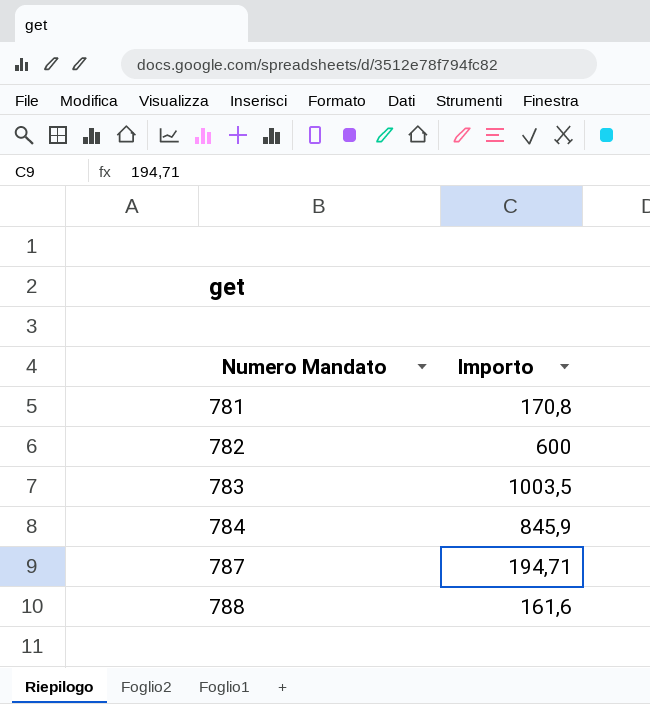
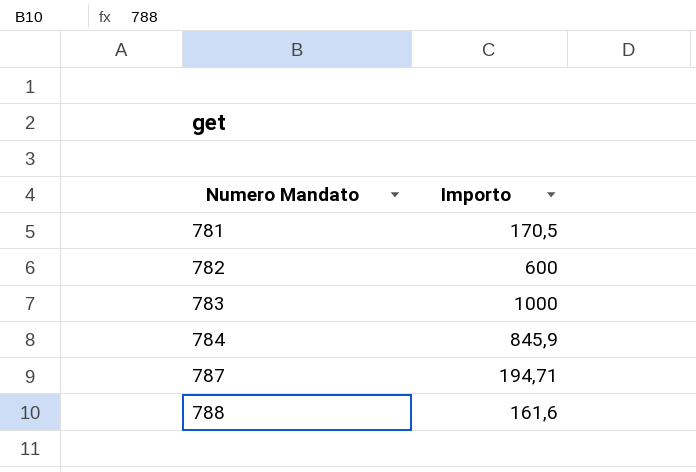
781 | Importo: 170,8 -> 170,5
783 | Importo: 1003,5 -> 1000

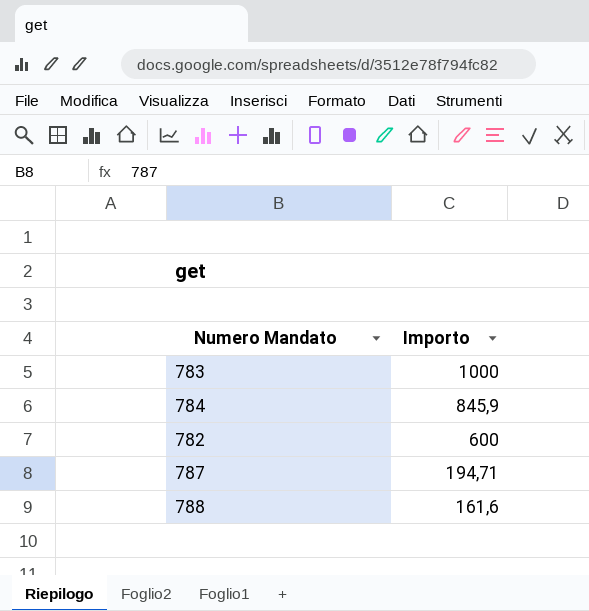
row order: Numero Mandato ascending -> Importo descending
row 781: 170,5 -> none

